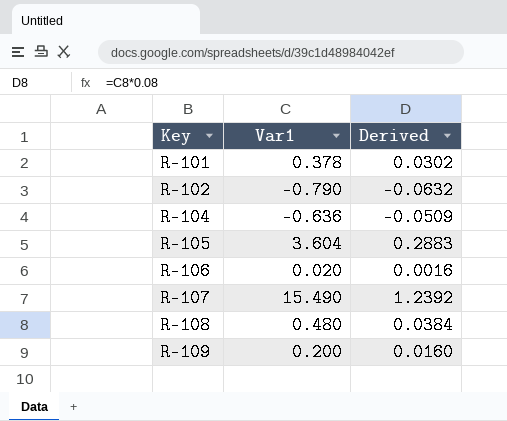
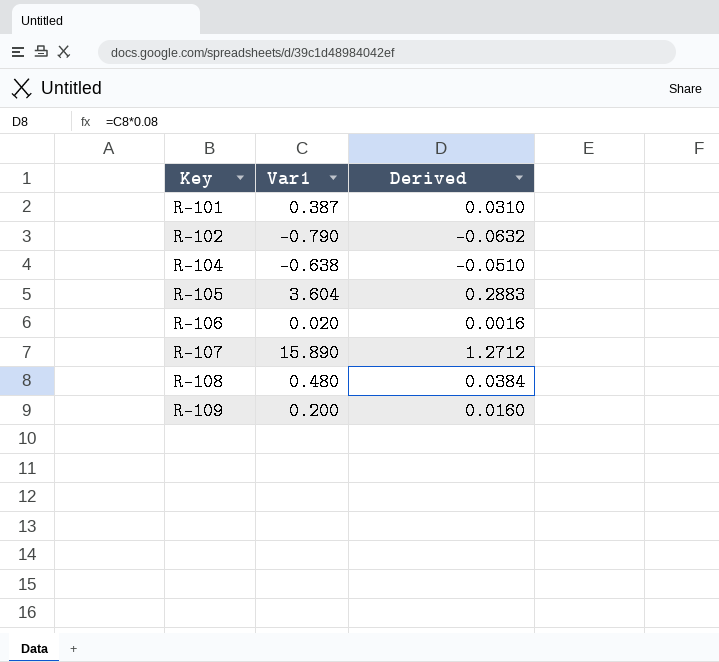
R-101 | Var1: 0.378 -> 0.387
R-101 | Derived: 0.0302 -> 0.0310
R-104 | Var1: -0.636 -> -0.638
R-104 | Derived: -0.0509 -> -0.0510
R-107 | Var1: 15.490 -> 15.890
R-107 | Derived: 1.2392 -> 1.2712

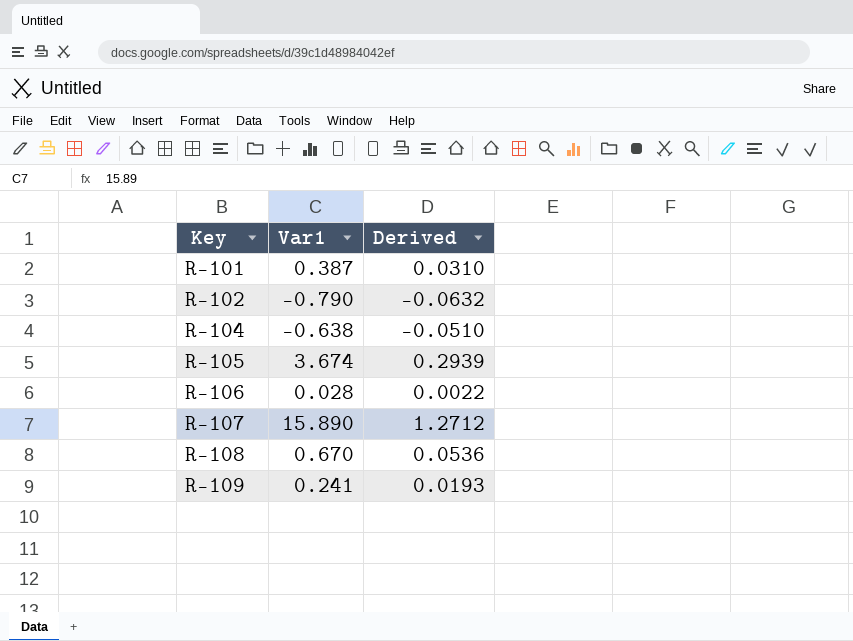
R-105 | Var1: 3.604 -> 3.674
R-105 | Derived: 0.2883 -> 0.2939
R-106 | Var1: 0.020 -> 0.028
R-106 | Derived: 0.0016 -> 0.0022
R-108 | Var1: 0.480 -> 0.670
R-108 | Derived: 0.0384 -> 0.0536
R-109 | Var1: 0.200 -> 0.241
R-109 | Derived: 0.0160 -> 0.0193

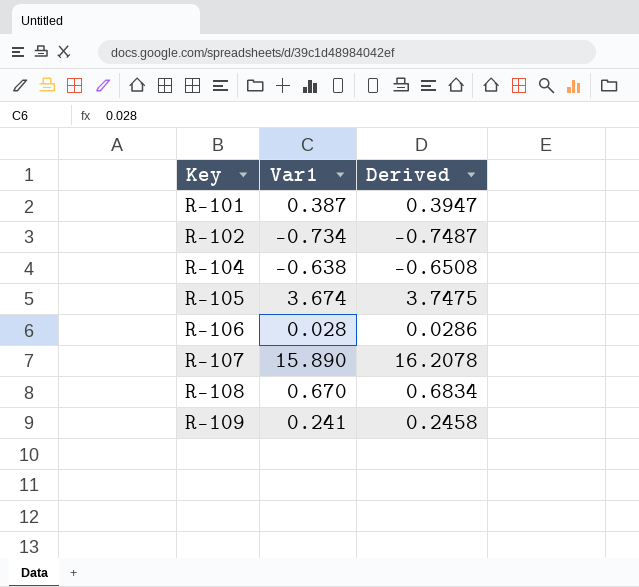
column Derived | formula: [Var1] * 0.08 -> [Var1] * 1.02
R-102 | Var1: -0.790 -> -0.734

